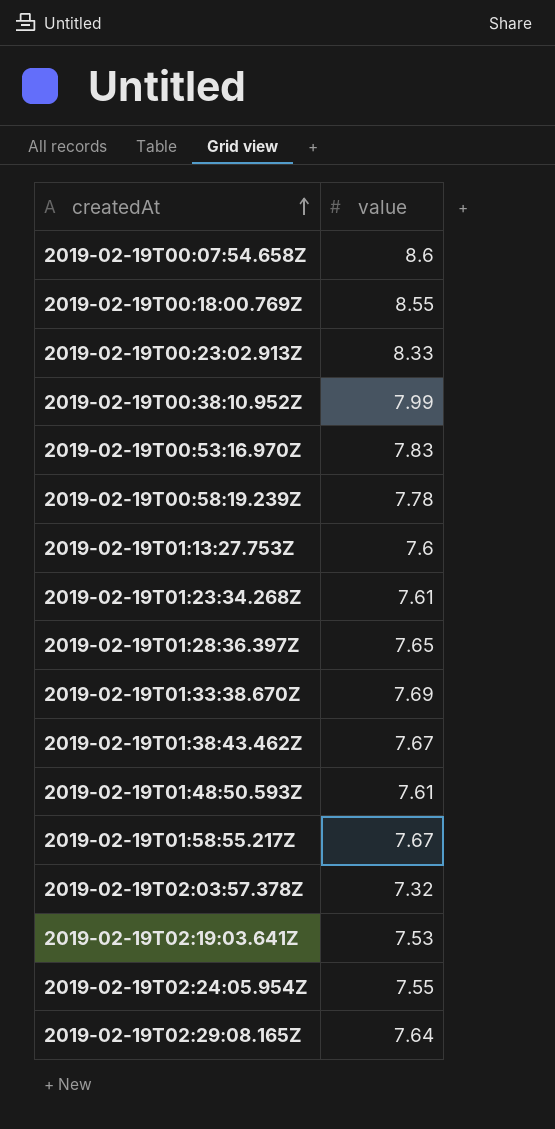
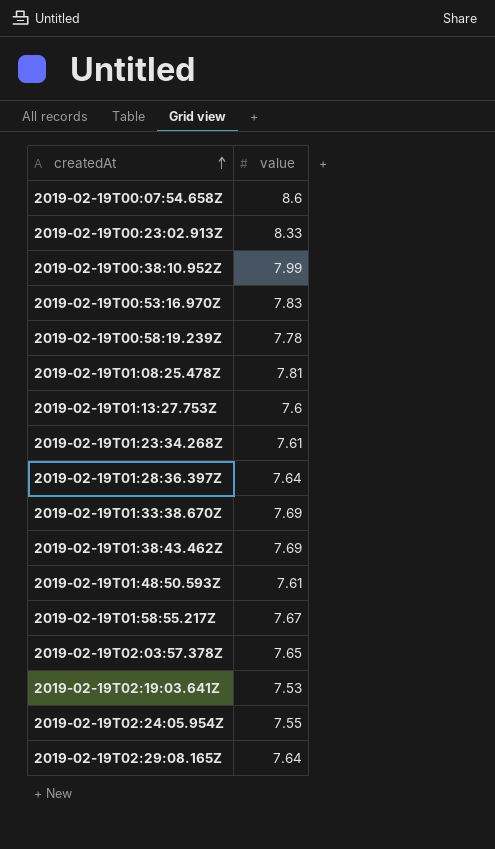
row 2019-02-19T00:18:00.769Z: 8.55 -> none
row 2019-02-19T01:08:25.478Z: none -> 7.81
2019-02-19T01:28:36.397Z | value: 7.65 -> 7.64
2019-02-19T01:38:43.462Z | value: 7.67 -> 7.69
2019-02-19T02:03:57.378Z | value: 7.32 -> 7.65

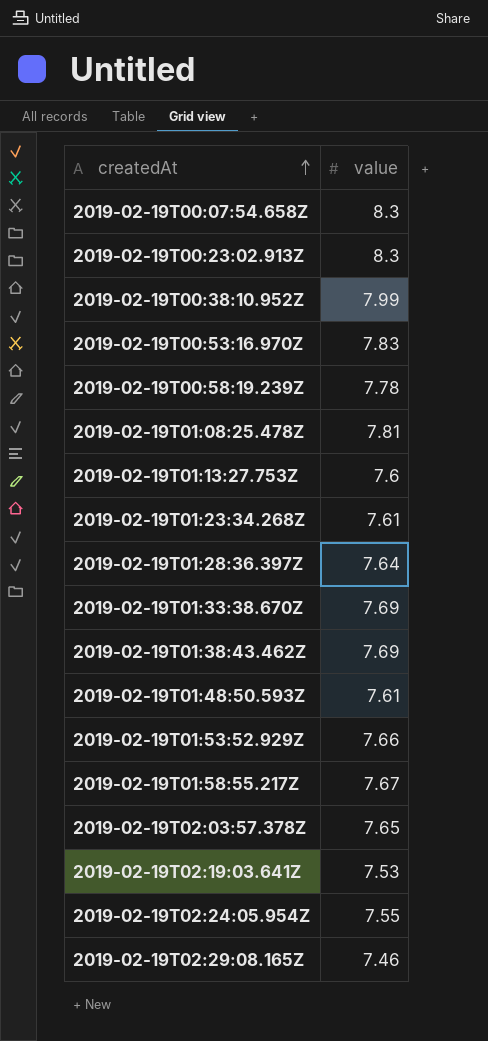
2019-02-19T00:07:54.658Z | value: 8.6 -> 8.3
2019-02-19T00:23:02.913Z | value: 8.33 -> 8.3
row 2019-02-19T01:53:52.929Z: none -> 7.66
2019-02-19T02:29:08.165Z | value: 7.64 -> 7.46

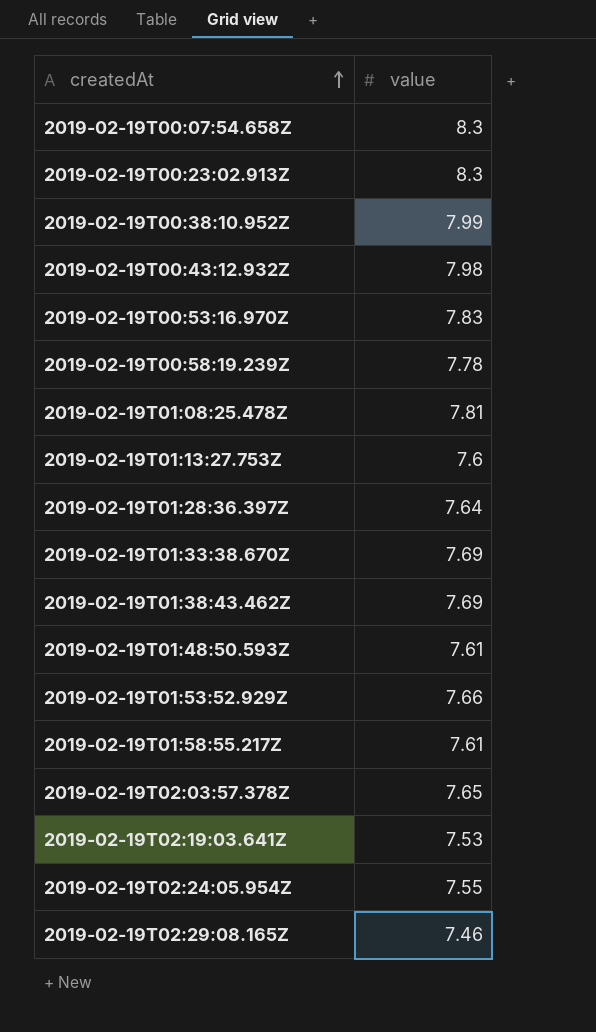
row 2019-02-19T01:23:34.268Z: 7.61 -> none
row 2019-02-19T00:43:12.932Z: none -> 7.98
2019-02-19T01:58:55.217Z | value: 7.67 -> 7.61

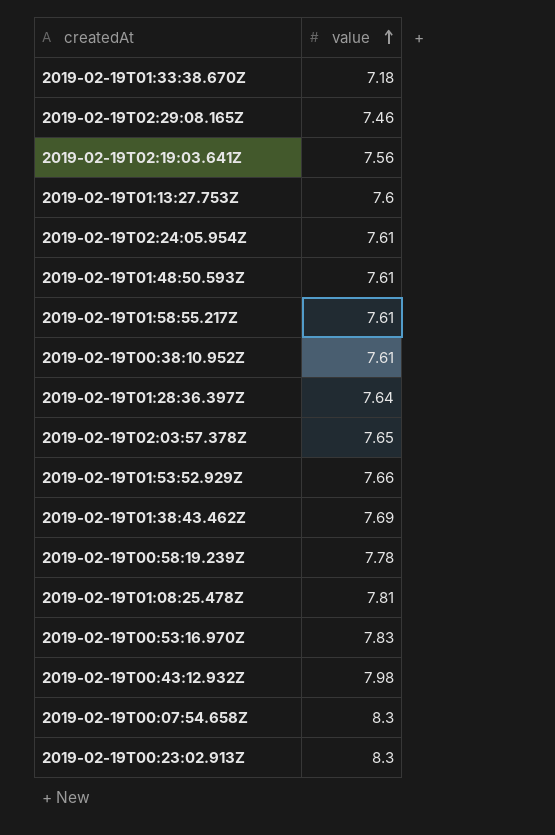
row order: createdAt ascending -> value ascending
2019-02-19T01:33:38.670Z | value: 7.69 -> 7.18
2019-02-19T02:19:03.641Z | value: 7.53 -> 7.56
2019-02-19T02:24:05.954Z | value: 7.55 -> 7.61
2019-02-19T00:38:10.952Z | value: 7.99 -> 7.61

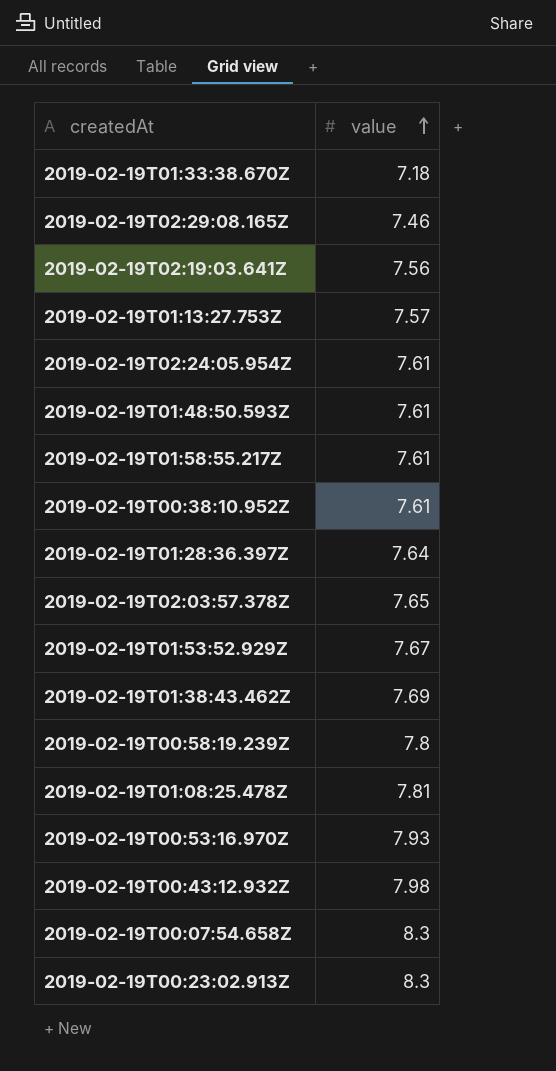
2019-02-19T01:13:27.753Z | value: 7.6 -> 7.57
2019-02-19T01:53:52.929Z | value: 7.66 -> 7.67
2019-02-19T00:58:19.239Z | value: 7.78 -> 7.8
2019-02-19T00:53:16.970Z | value: 7.83 -> 7.93

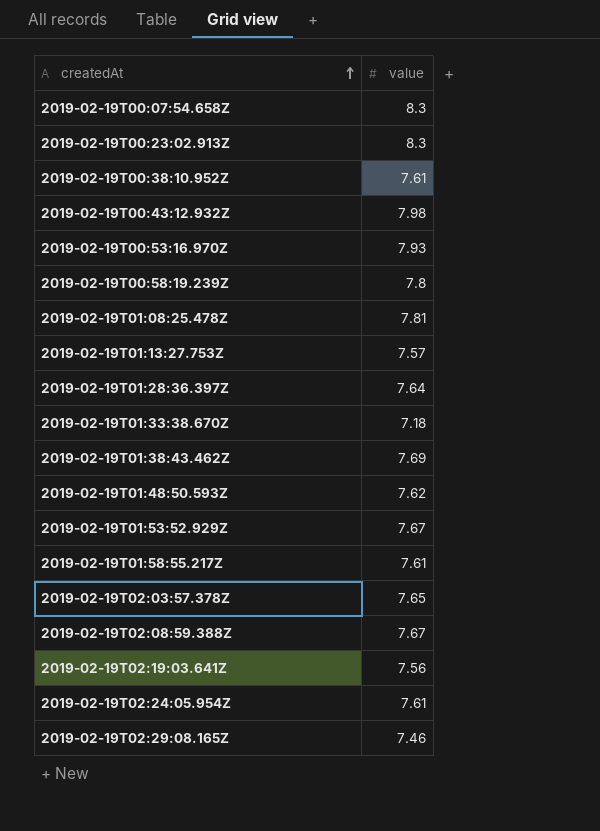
row order: value ascending -> createdAt ascending
2019-02-19T01:48:50.593Z | value: 7.61 -> 7.62
row 2019-02-19T02:08:59.388Z: none -> 7.67

